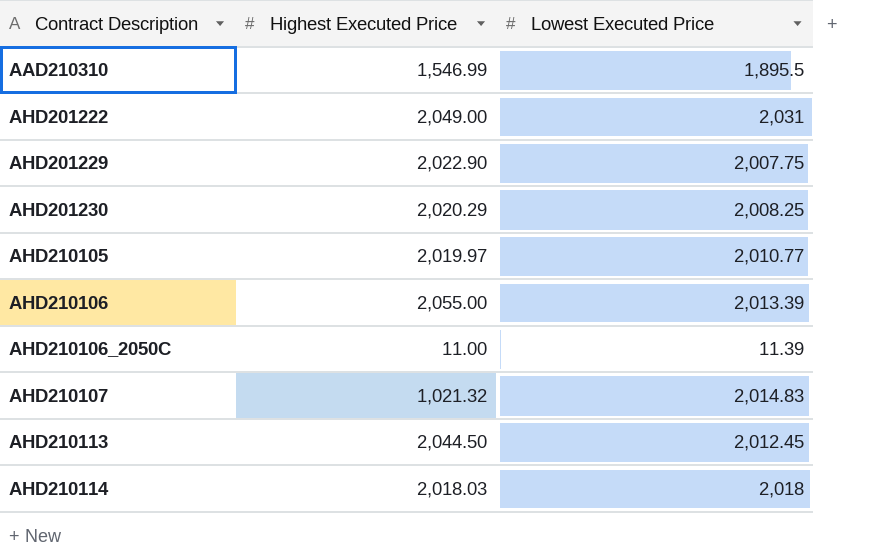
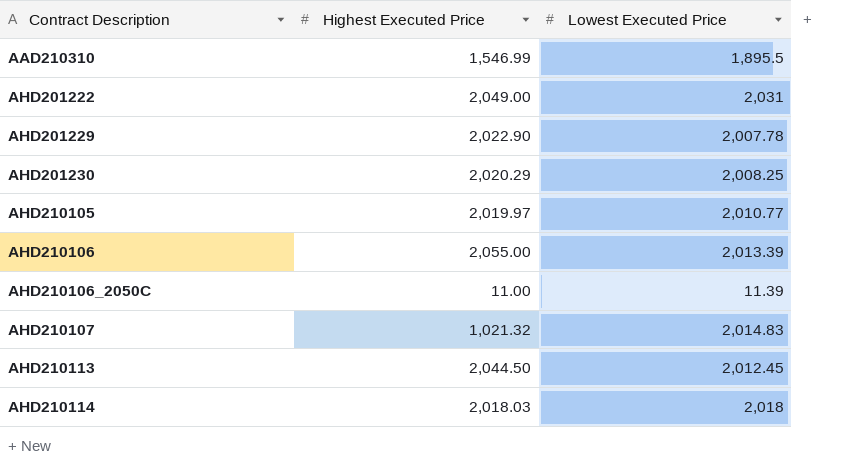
AHD201229 | Lowest Executed Price: 2,007.75 -> 2,007.78

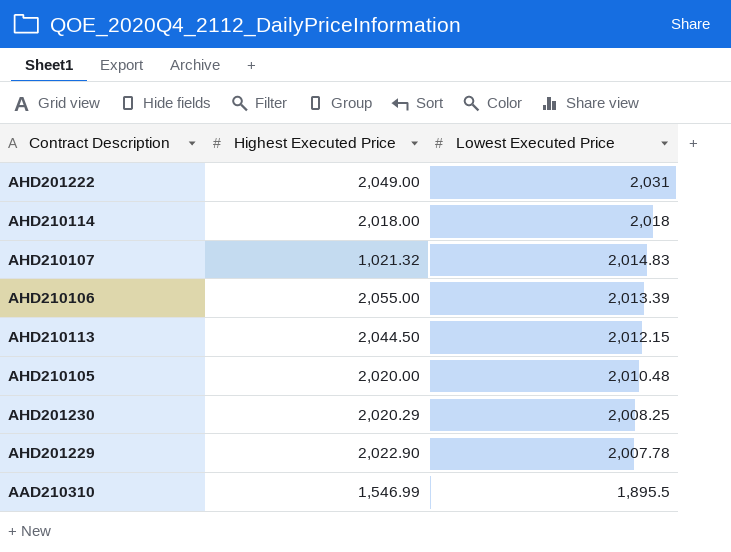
row order: Contract Description ascending -> Lowest Executed Price descending
row AHD210106_2050C: 11.00 | 11.39 -> none
AHD210114 | Highest Executed Price: 2,018.03 -> 2,018.00
AHD210113 | Lowest Executed Price: 2,012.45 -> 2,012.15
AHD210105 | Highest Executed Price: 2,019.97 -> 2,020.00
AHD210105 | Lowest Executed Price: 2,010.77 -> 2,010.48

